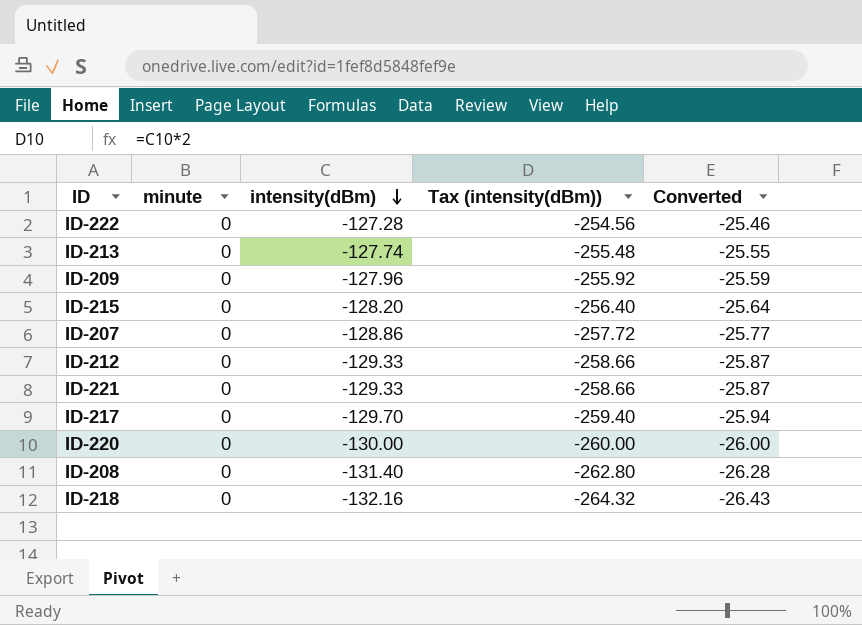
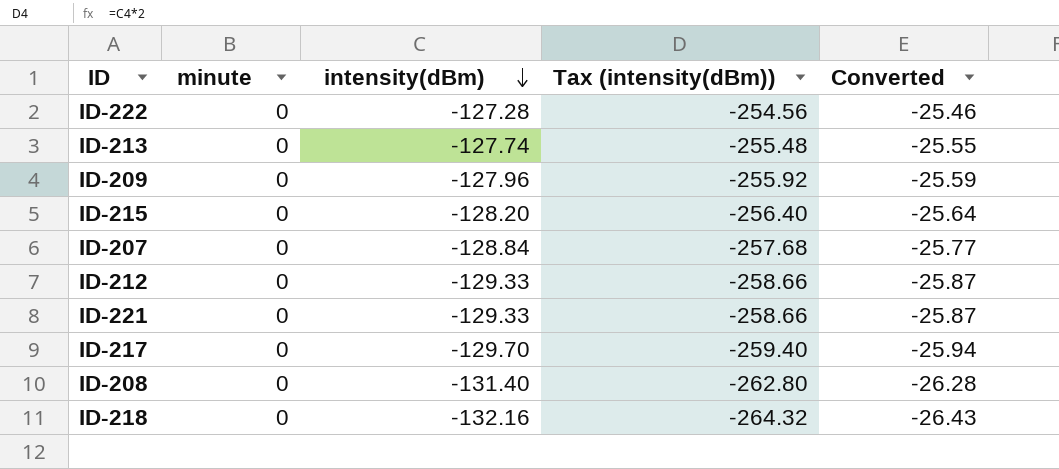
row ID-220: 0 | -130.00 | -260.00 | -26.00 -> none
ID-207 | intensity(dBm): -128.86 -> -128.84
ID-207 | Tax (intensity(dBm)): -257.72 -> -257.68

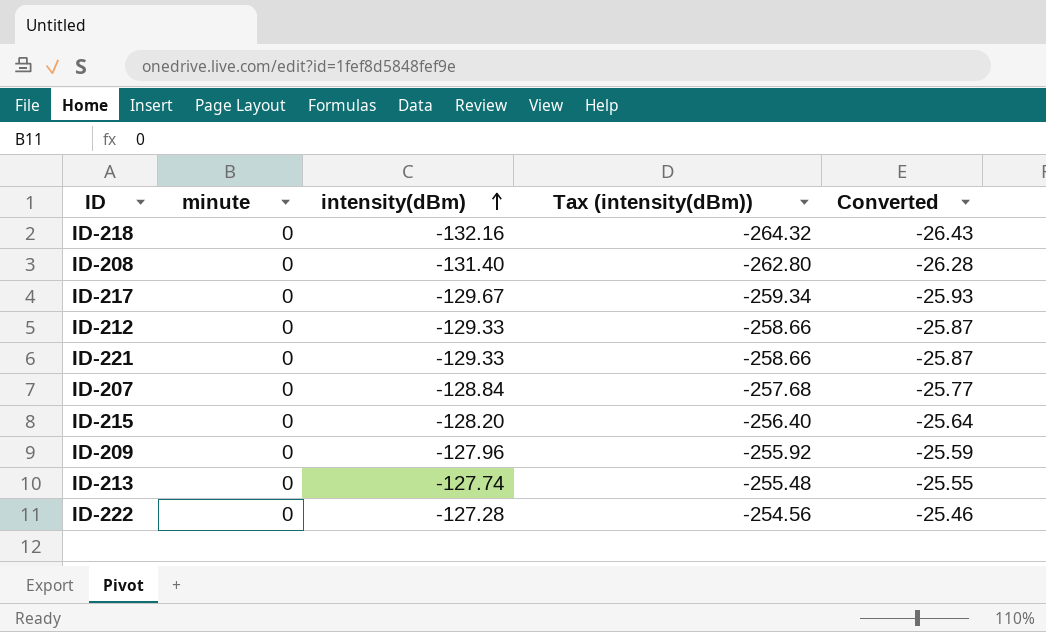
row order: intensity(dBm) descending -> intensity(dBm) ascending
ID-217 | intensity(dBm): -129.70 -> -129.67
ID-217 | Tax (intensity(dBm)): -259.40 -> -259.34
ID-217 | Converted: -25.94 -> -25.93

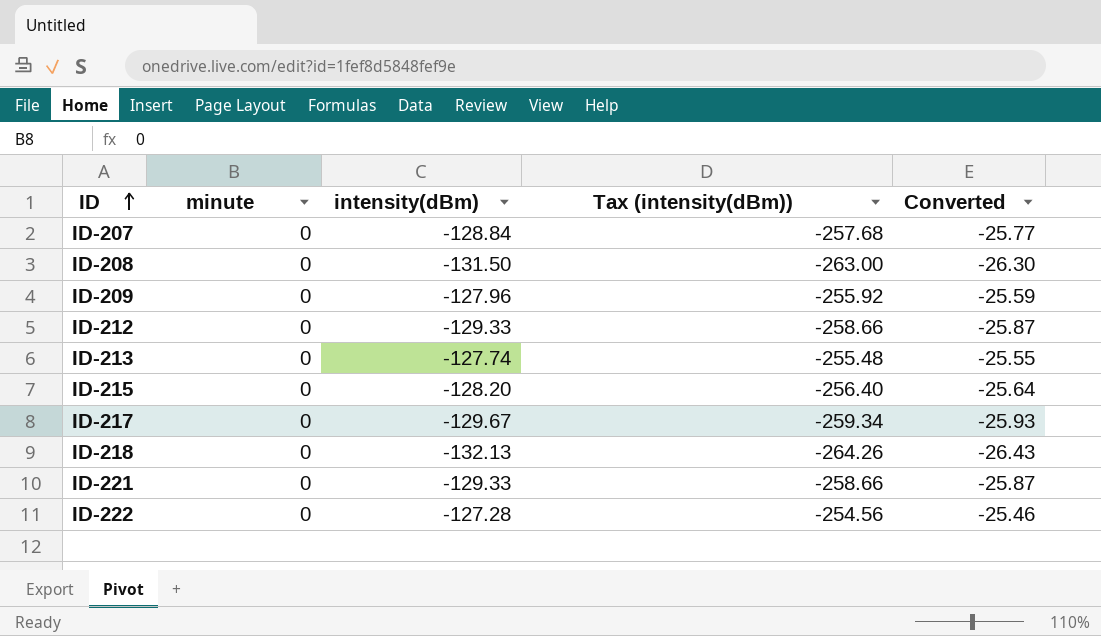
row order: intensity(dBm) ascending -> ID ascending
ID-208 | intensity(dBm): -131.40 -> -131.50
ID-208 | Tax (intensity(dBm)): -262.80 -> -263.00
ID-208 | Converted: -26.28 -> -26.30
ID-218 | intensity(dBm): -132.16 -> -132.13
ID-218 | Tax (intensity(dBm)): -264.32 -> -264.26

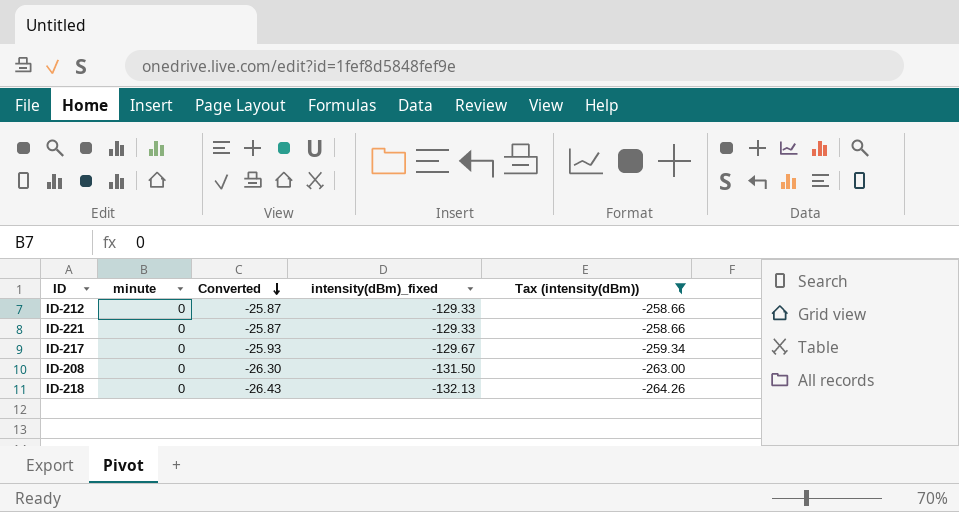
filter: none -> Tax (intensity(dBm)) <= -258.66
row order: ID ascending -> Converted descending
column Converted | position: 5 -> 3
column name: intensity(dBm) -> intensity(dBm)_fixed

